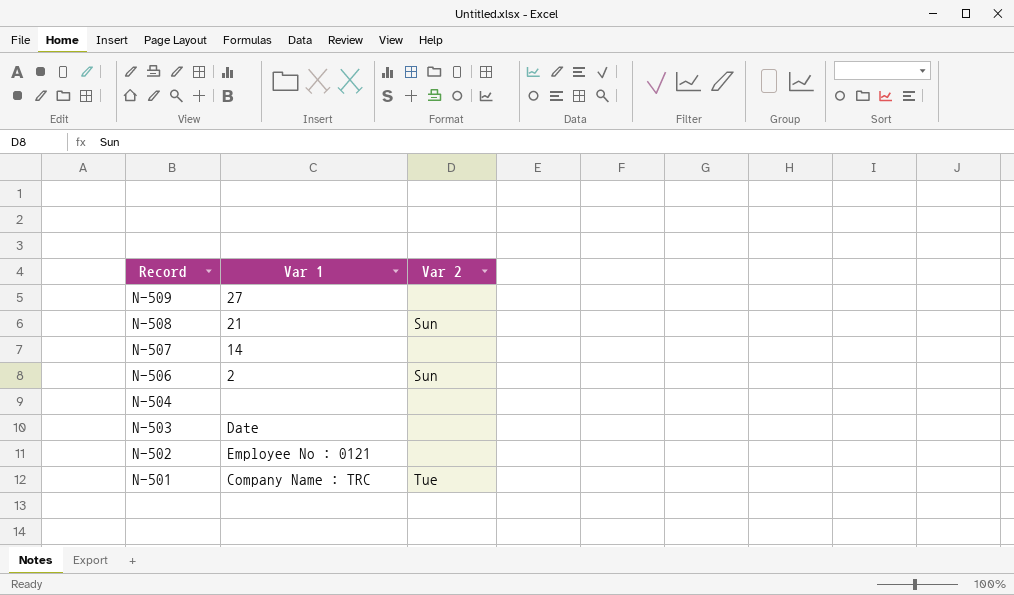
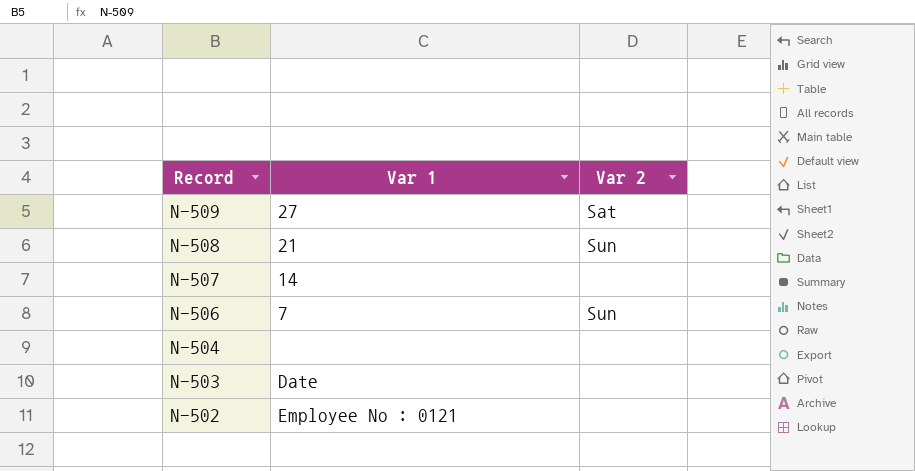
row N-501: Company Name : TRC | Tue -> none
N-509 | Var 2: none -> Sat
N-506 | Var 1: 2 -> 7

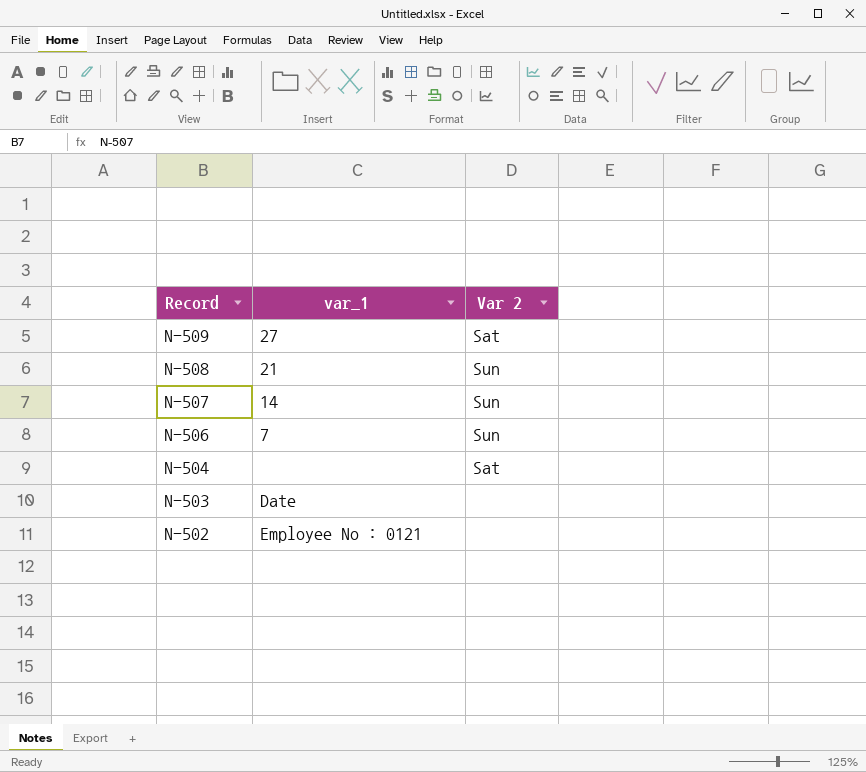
column name: Var 1 -> var_1
N-507 | Var 2: none -> Sun
N-504 | Var 2: none -> Sat

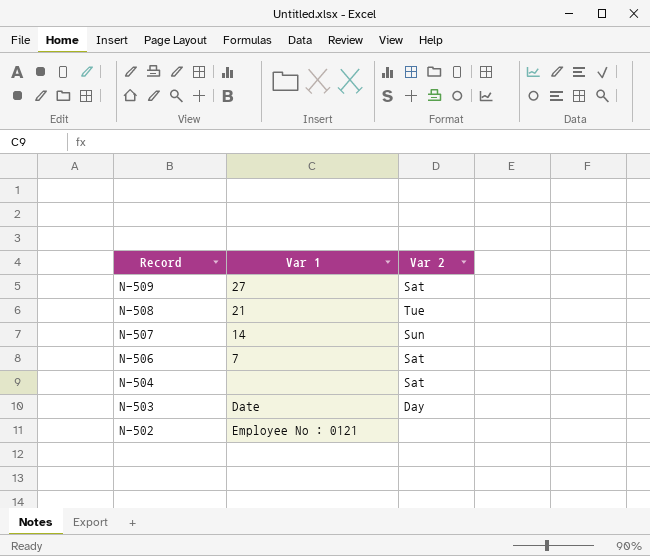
column name: var_1 -> Var 1
N-508 | Var 2: Sun -> Tue
N-506 | Var 2: Sun -> Sat
N-503 | Var 2: none -> Day

